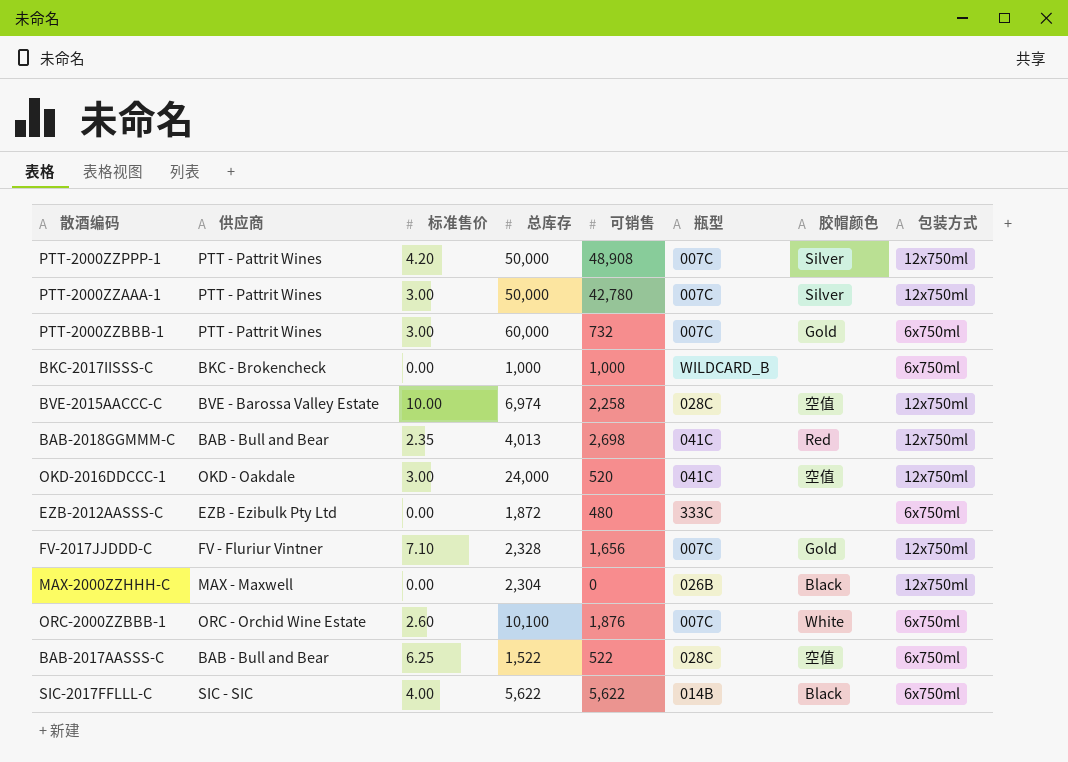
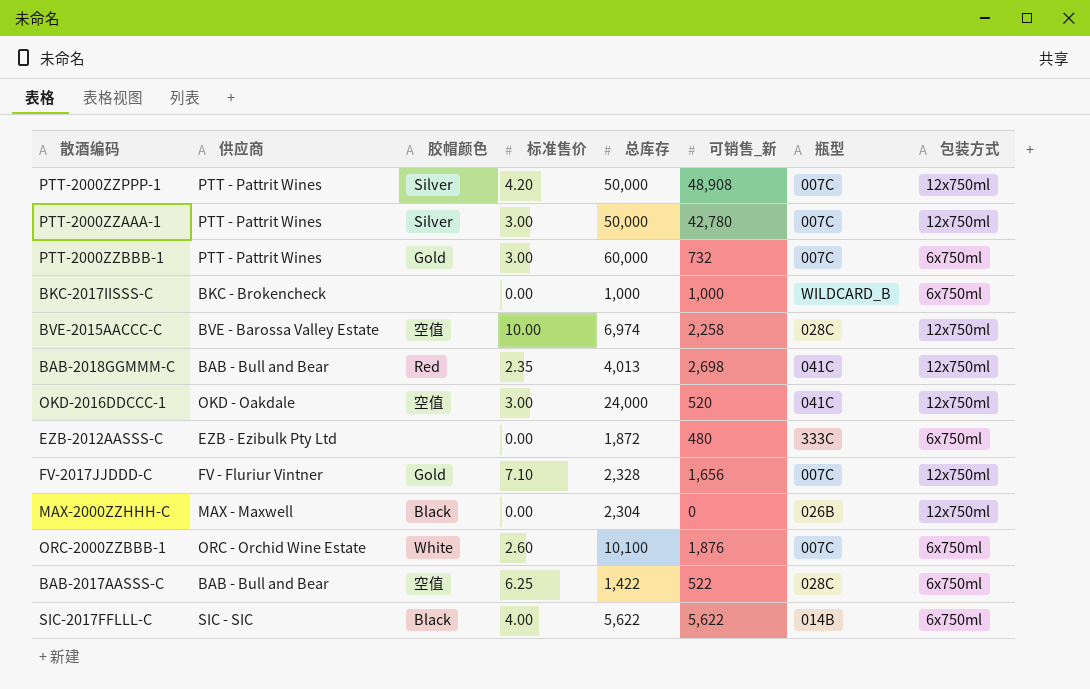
column 胶帽颜色 | position: 7 -> 3
column name: 可销售 -> 可销售_新
BAB-2017AASSS-C | 总库存: 1,522 -> 1,422

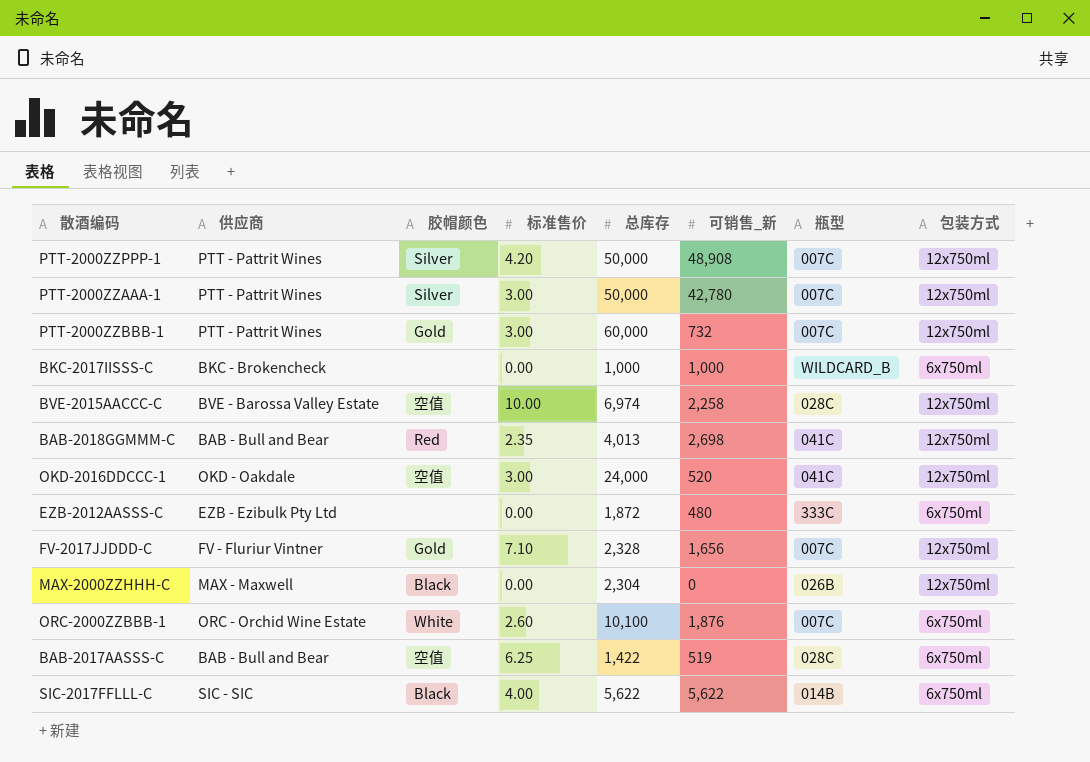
PTT-2000ZZBBB-1 | 包装方式: 6x750ml -> 12x750ml
BAB-2017AASSS-C | 可销售_新: 522 -> 519

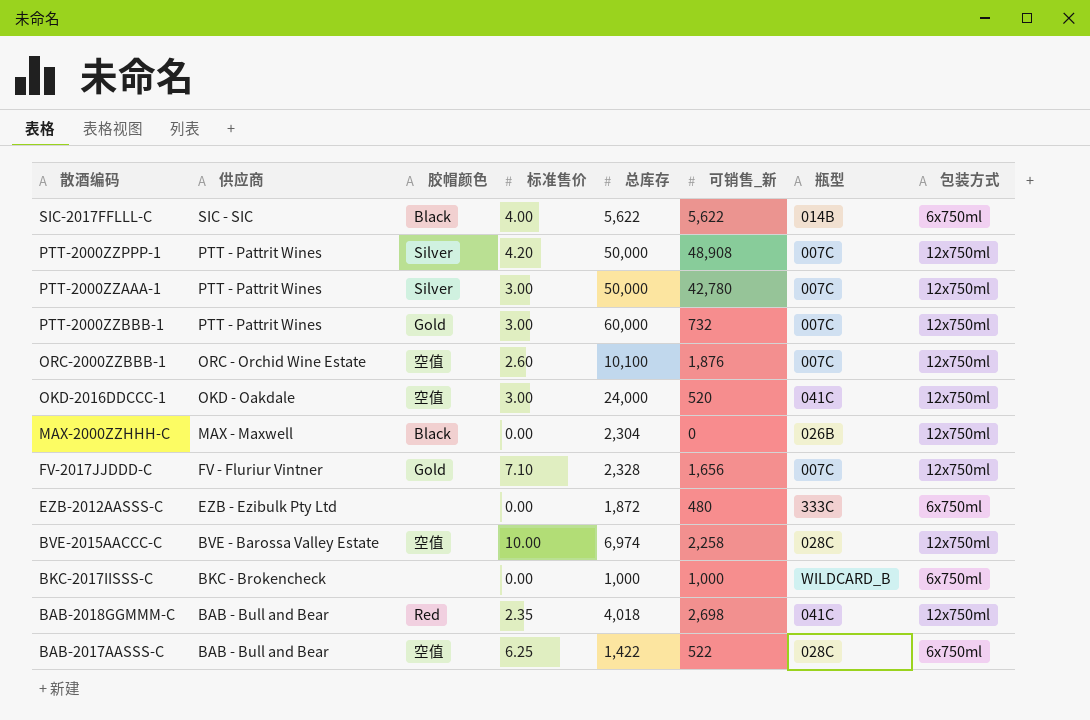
row order: none -> 供应商 descending
ORC-2000ZZBBB-1 | 胶帽颜色: White -> 空值
ORC-2000ZZBBB-1 | 包装方式: 6x750ml -> 12x750ml
BAB-2018GGMMM-C | 总库存: 4,013 -> 4,018
BAB-2017AASSS-C | 可销售_新: 519 -> 522

